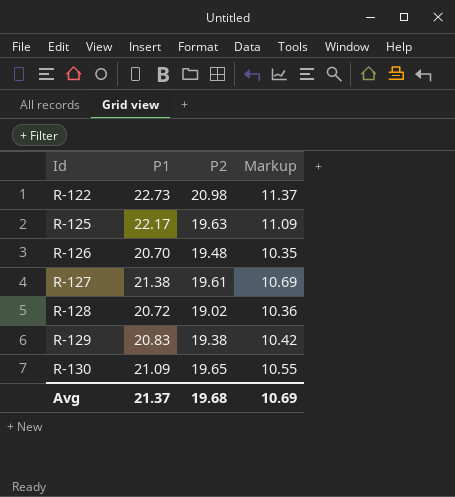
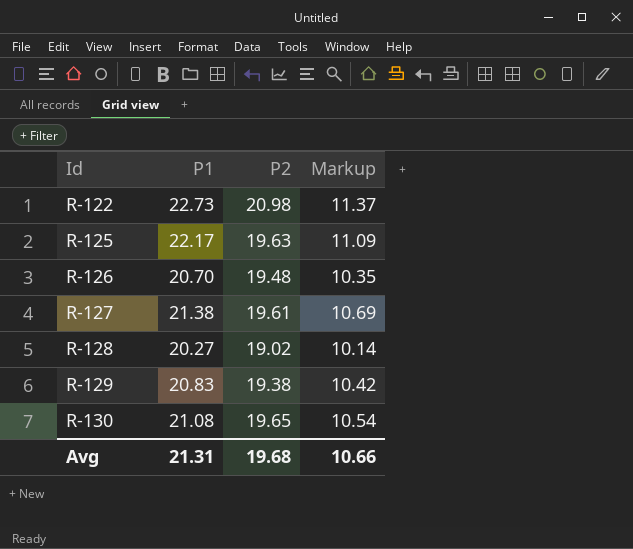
R-128 | P1: 20.72 -> 20.27
R-128 | Markup: 10.36 -> 10.14
R-130 | P1: 21.09 -> 21.08
R-130 | Markup: 10.55 -> 10.54
Avg | P1: 21.37 -> 21.31
Avg | Markup: 10.69 -> 10.66

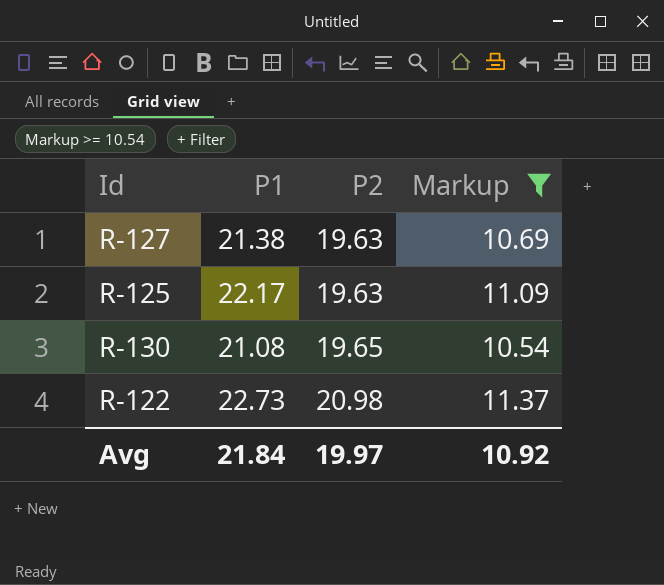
filter: none -> Markup >= 10.54
row order: Id ascending -> P2 ascending
R-127 | P2: 19.61 -> 19.63
Avg | P1: 21.31 -> 21.84
Avg | P2: 19.68 -> 19.97
Avg | Markup: 10.66 -> 10.92

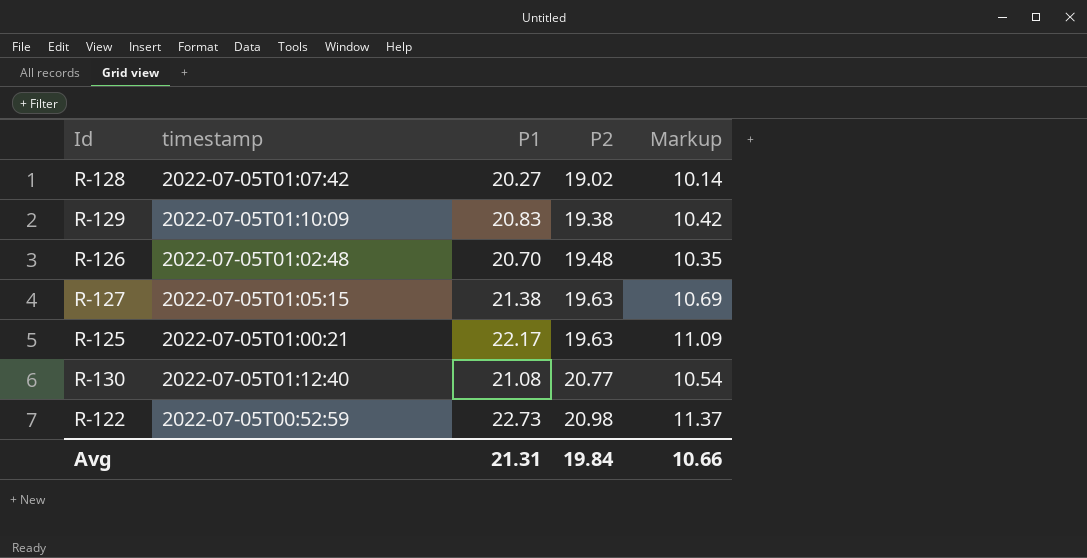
filter: Markup >= 10.54 -> none
column timestamp | position: none -> 2
R-130 | P2: 19.65 -> 20.77
Avg | P1: 21.84 -> 21.31
Avg | P2: 19.97 -> 19.84
Avg | Markup: 10.92 -> 10.66

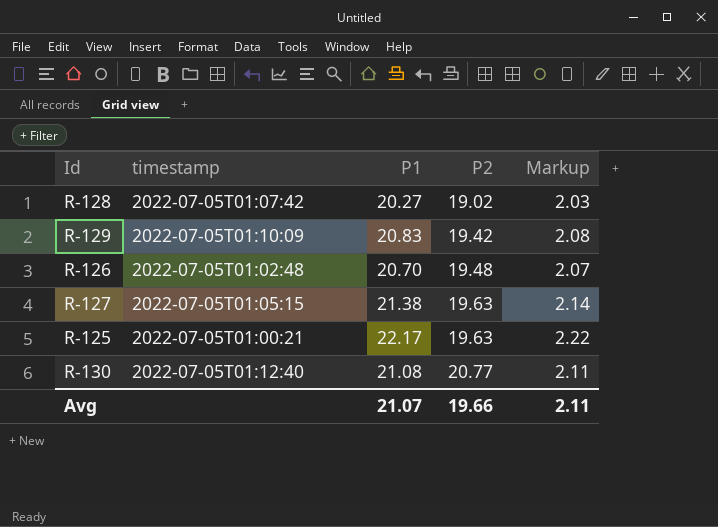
column Markup | formula: [P1] * 0.5 -> [P1] * 0.1
row R-122: 2022-07-05T00:52:59 | 22.73 | 20.98 | 11.37 -> none
R-129 | P2: 19.38 -> 19.42
Avg | P1: 21.31 -> 21.07
Avg | P2: 19.84 -> 19.66
Avg | Markup: 10.66 -> 2.11

